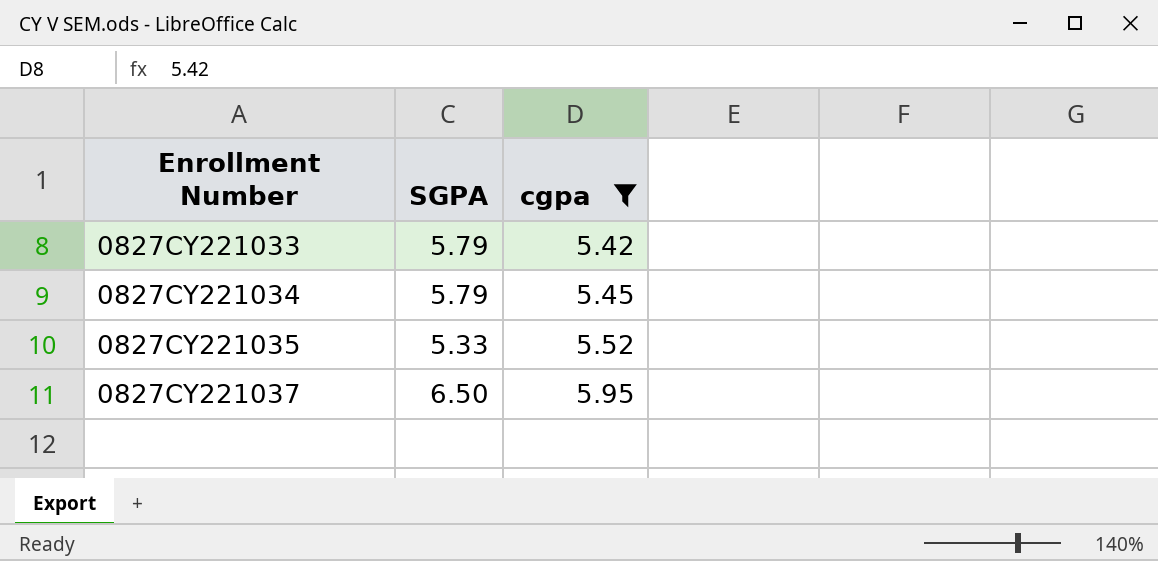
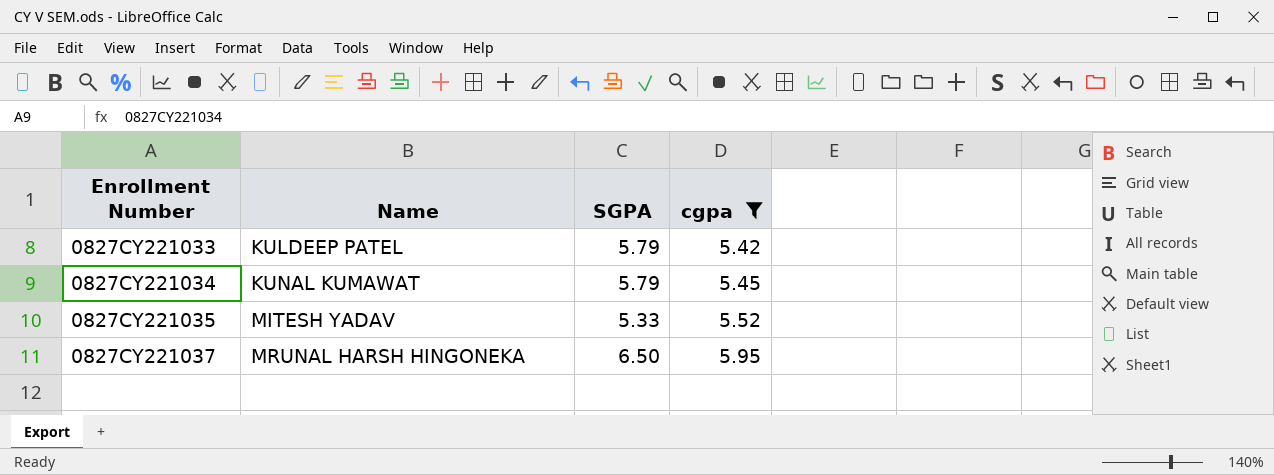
column Name | position: none -> 2

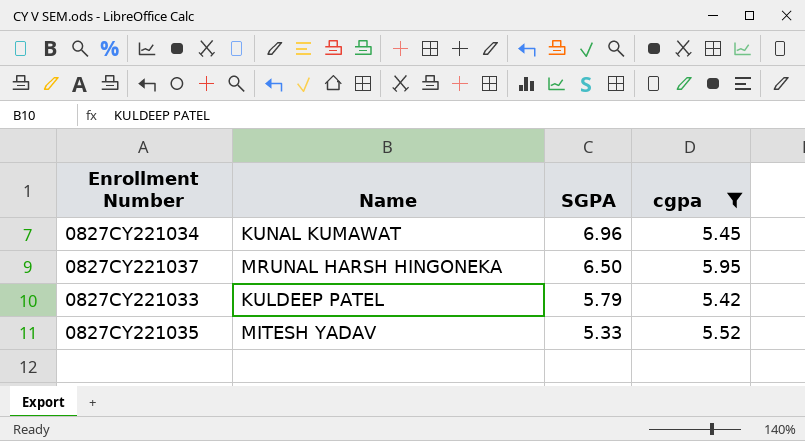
row order: Enrollment Number ascending -> SGPA descending
0827CY221034 | SGPA: 5.79 -> 6.96

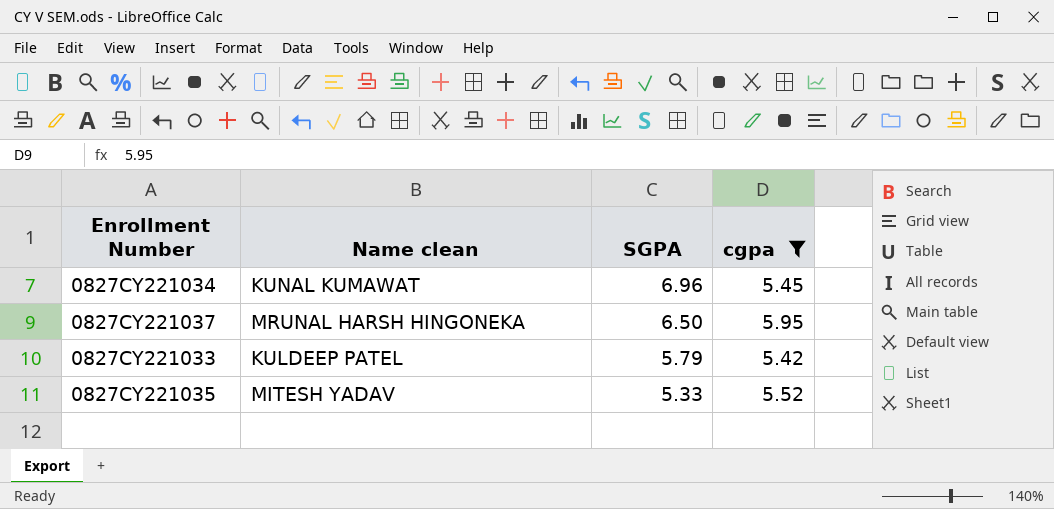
column name: Name -> Name clean

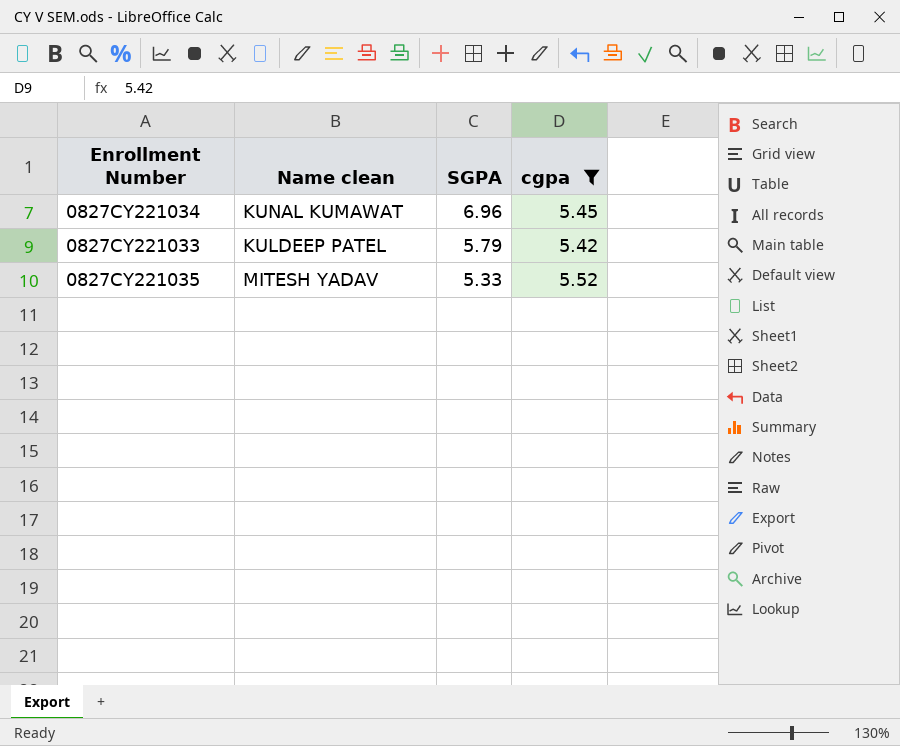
row 0827CY221037: MRUNAL HARSH HINGONEKA | 6.50 | 5.95 -> none

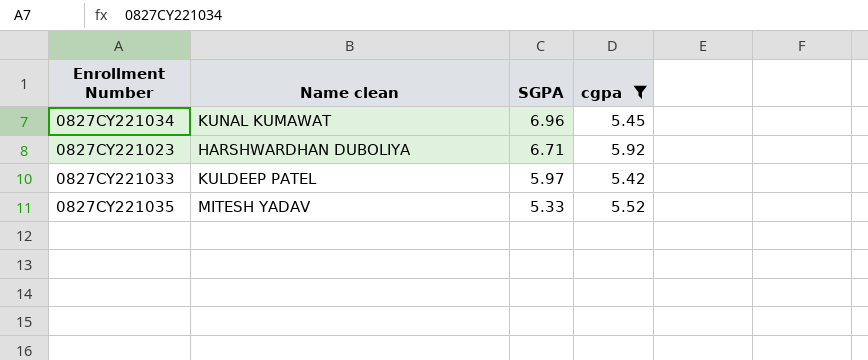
row 0827CY221023: none -> HARSHWARDHAN DUBOLIYA | 6.71 | 5.92
0827CY221033 | SGPA: 5.79 -> 5.97

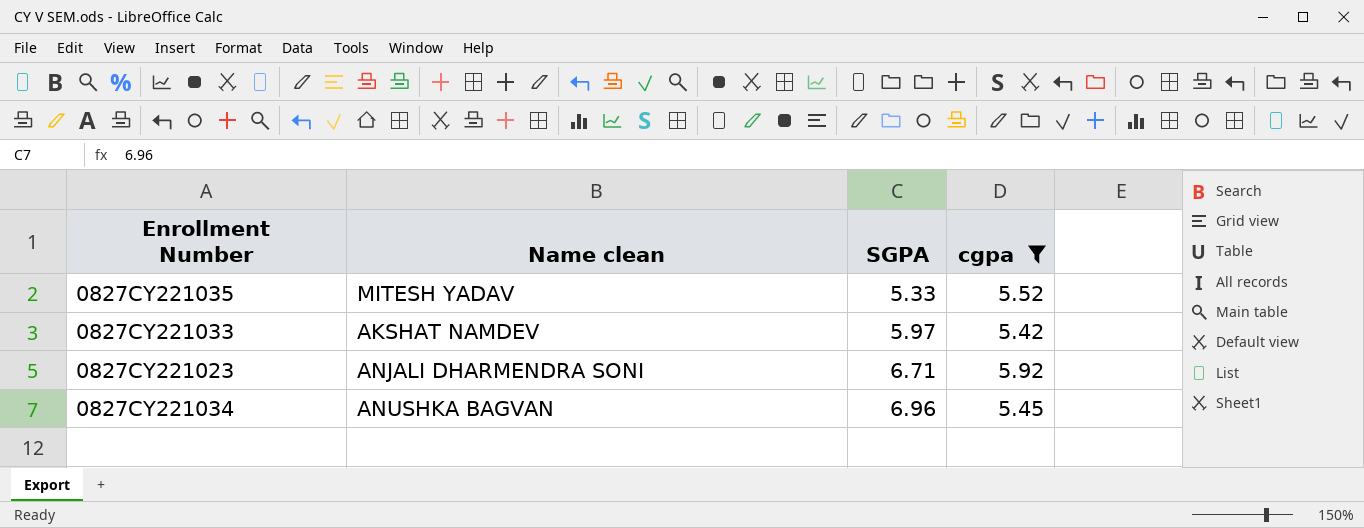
row order: SGPA descending -> SGPA ascending
0827CY221033 | Name clean: KULDEEP PATEL -> AKSHAT NAMDEV
0827CY221023 | Name clean: HARSHWARDHAN DUBOLIYA -> ANJALI DHARMENDRA SONI
0827CY221034 | Name clean: KUNAL KUMAWAT -> ANUSHKA BAGVAN

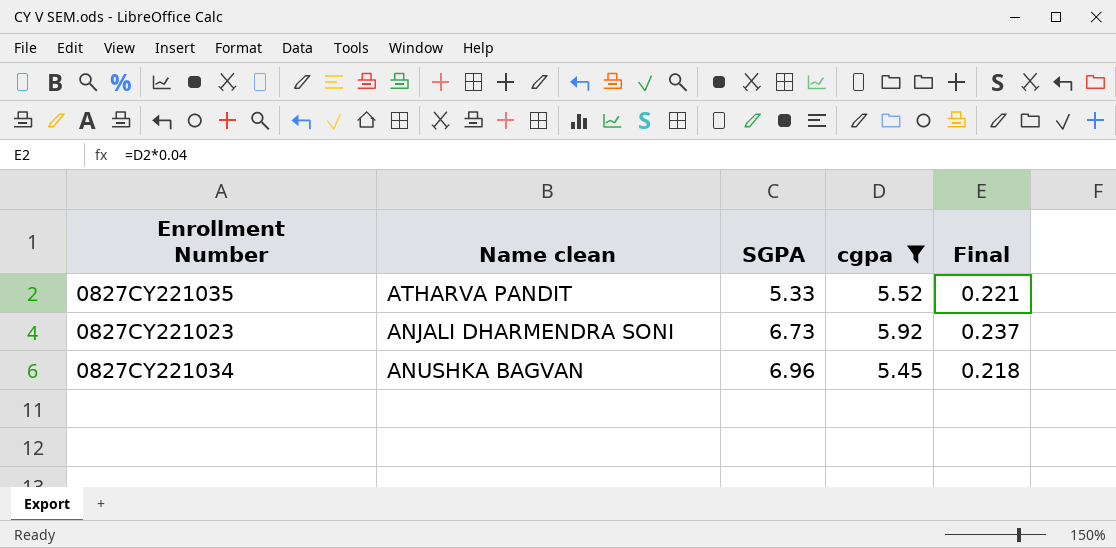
column Final | formula: none -> [cgpa] * 0.04
row 0827CY221033: AKSHAT NAMDEV | 5.97 | 5.42 -> none
0827CY221035 | Name clean: MITESH YADAV -> ATHARVA PANDIT
0827CY221023 | SGPA: 6.71 -> 6.73

